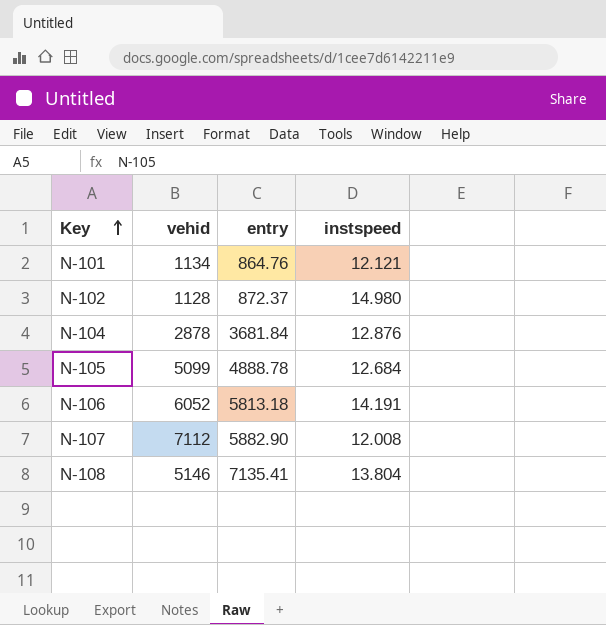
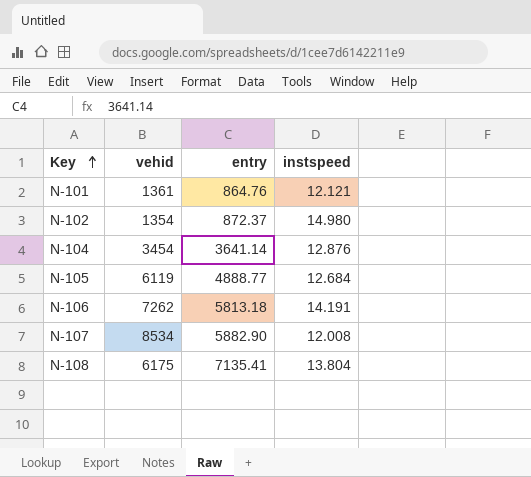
N-101 | vehid: 1134 -> 1361
N-102 | vehid: 1128 -> 1354
N-104 | vehid: 2878 -> 3454
N-104 | entry: 3681.84 -> 3641.14
N-105 | vehid: 5099 -> 6119
N-105 | entry: 4888.78 -> 4888.77
N-106 | vehid: 6052 -> 7262
N-107 | vehid: 7112 -> 8534
N-108 | vehid: 5146 -> 6175

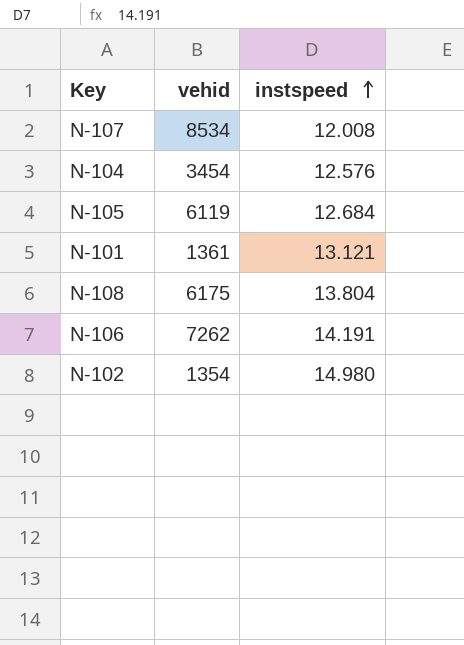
row order: Key ascending -> instspeed ascending
column entry | position: 3 -> none
N-104 | instspeed: 12.876 -> 12.576
N-101 | instspeed: 12.121 -> 13.121

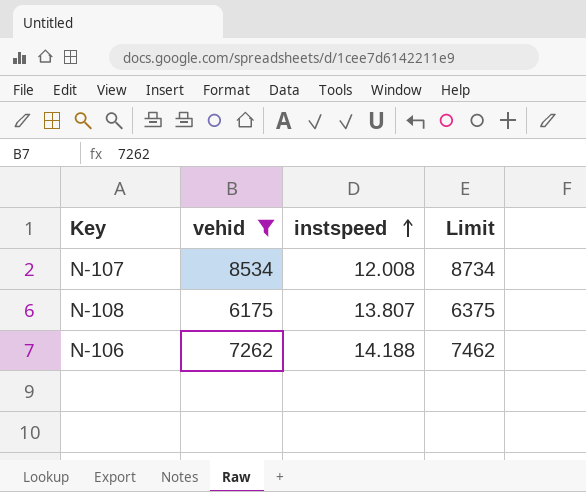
filter: none -> vehid >= 6175
column Limit | formula: none -> [vehid] + 200
N-108 | instspeed: 13.804 -> 13.807
N-106 | instspeed: 14.191 -> 14.188

